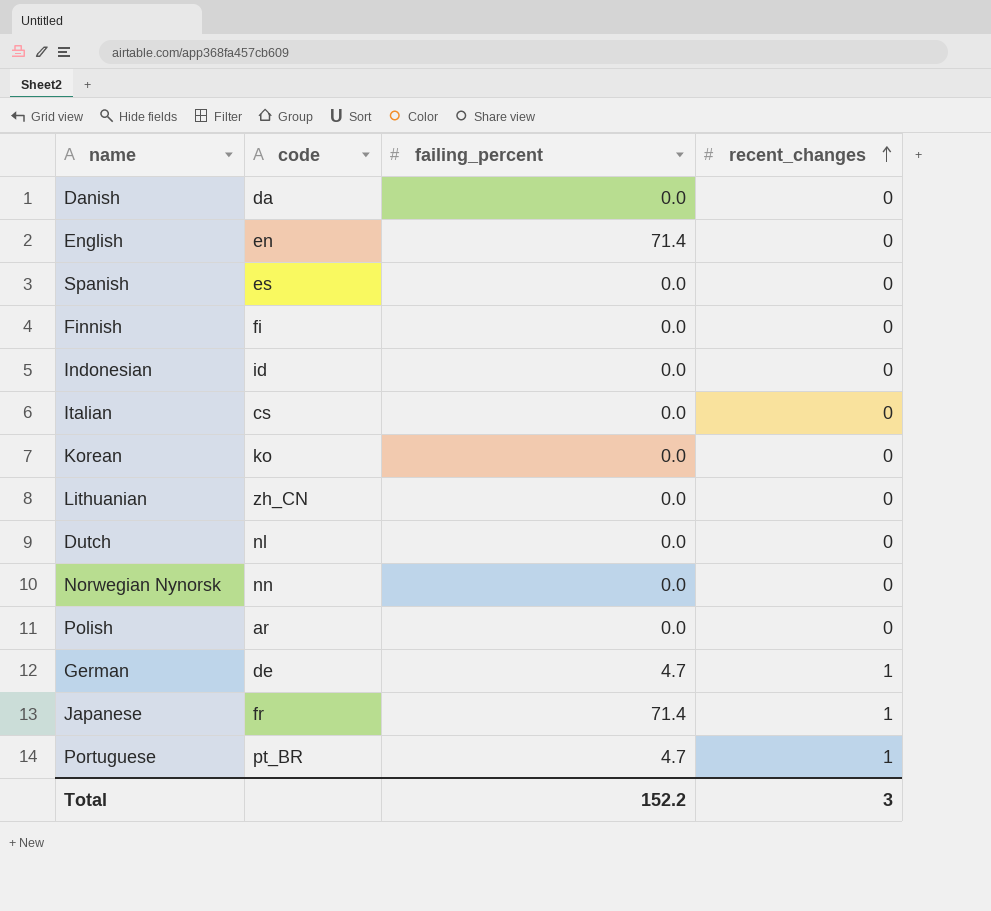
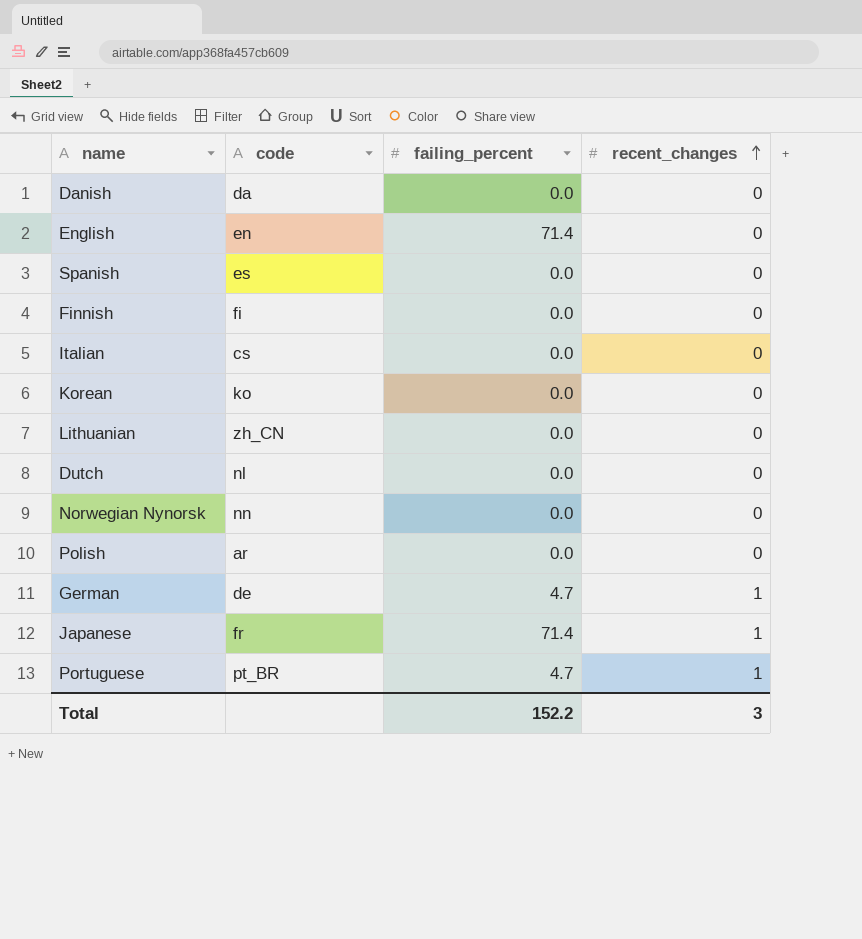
row Indonesian: id | 0.0 | 0 -> none

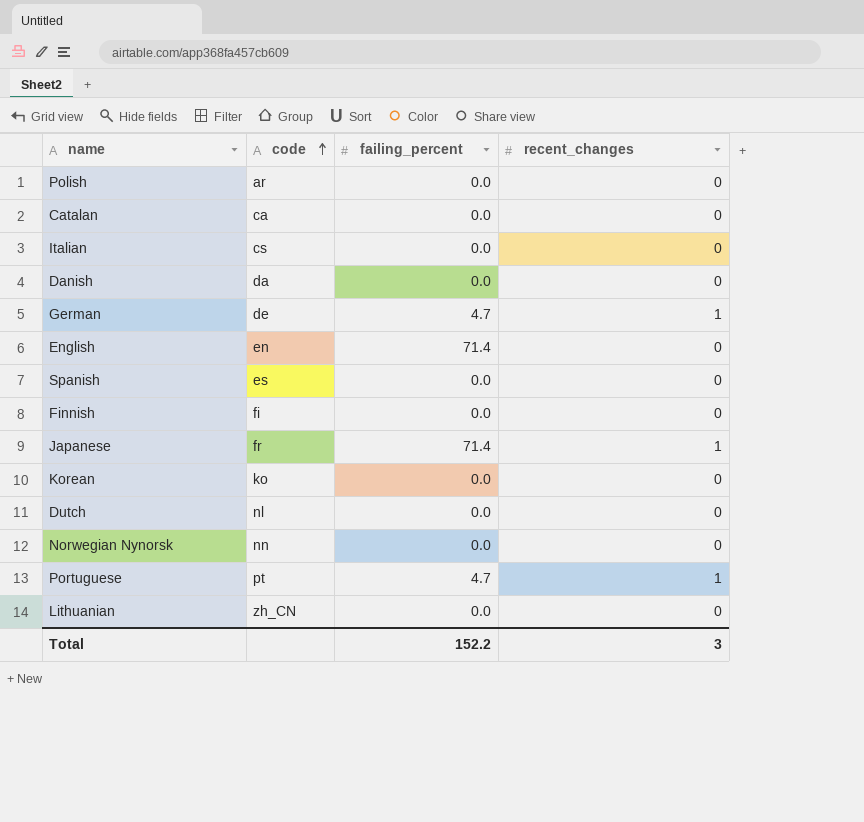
row order: recent_changes ascending -> code ascending
row Catalan: none -> ca | 0.0 | 0
Portuguese | code: pt_BR -> pt

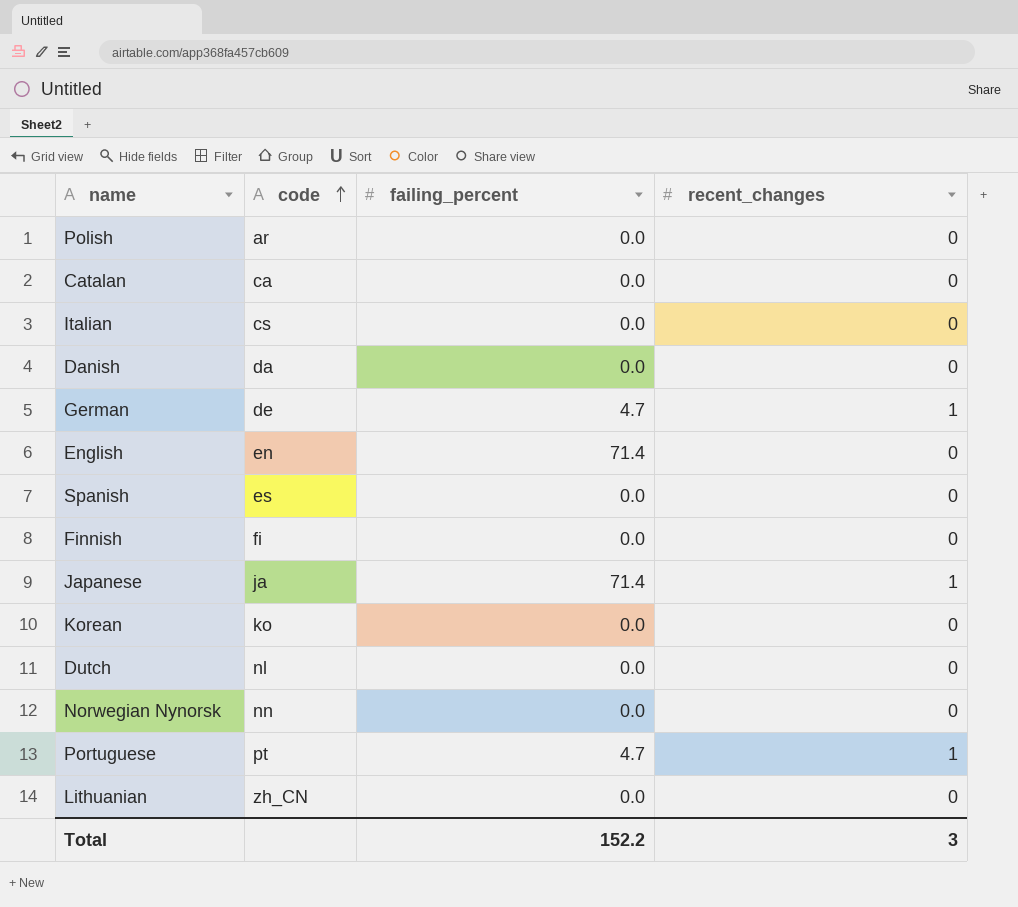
Japanese | code: fr -> ja

